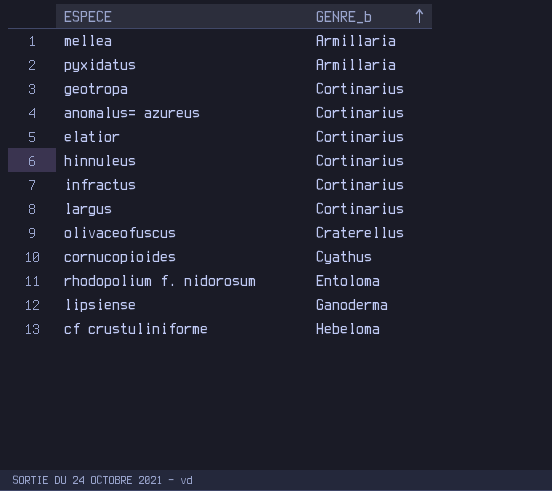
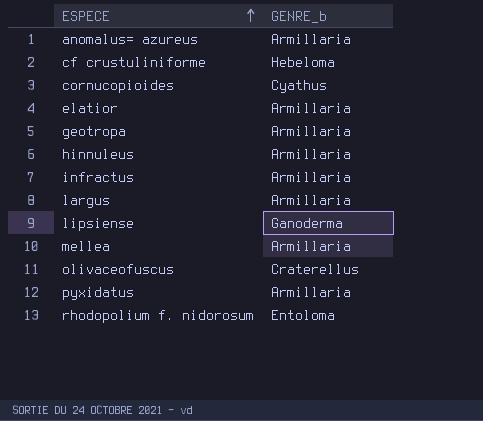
row order: GENRE_b ascending -> ESPECE ascending
anomalus= azureus | GENRE_b: Cortinarius -> Armillaria
elatior | GENRE_b: Cortinarius -> Armillaria
geotropa | GENRE_b: Cortinarius -> Armillaria
hinnuleus | GENRE_b: Cortinarius -> Armillaria
infractus | GENRE_b: Cortinarius -> Armillaria
largus | GENRE_b: Cortinarius -> Armillaria

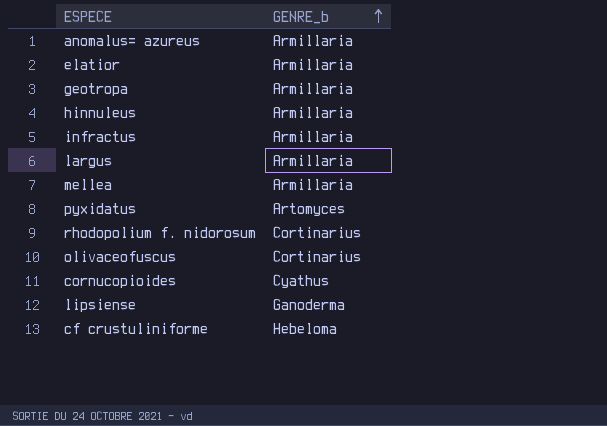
row order: ESPECE ascending -> GENRE_b ascending
pyxidatus | GENRE_b: Armillaria -> Artomyces
rhodopolium f. nidorosum | GENRE_b: Entoloma -> Cortinarius
olivaceofuscus | GENRE_b: Craterellus -> Cortinarius

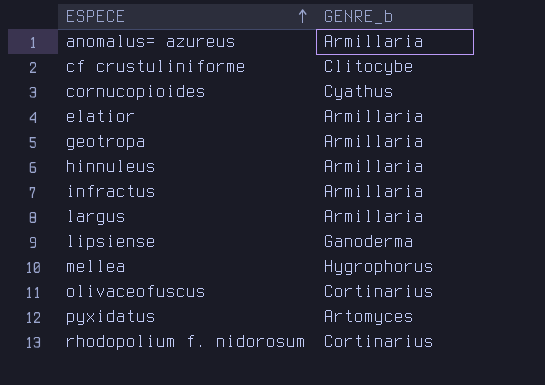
row order: GENRE_b ascending -> ESPECE ascending
cf crustuliniforme | GENRE_b: Hebeloma -> Clitocybe
mellea | GENRE_b: Armillaria -> Hygrophorus

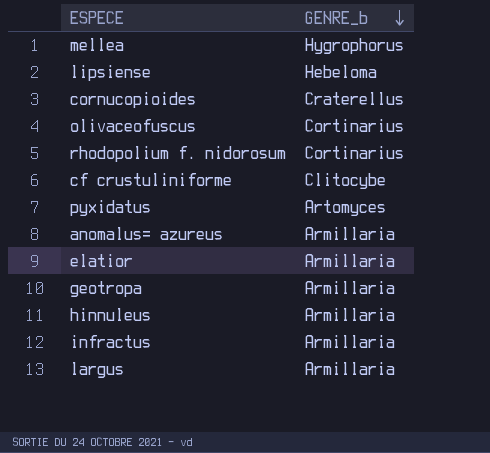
row order: ESPECE ascending -> GENRE_b descending
lipsiense | GENRE_b: Ganoderma -> Hebeloma
cornucopioides | GENRE_b: Cyathus -> Craterellus

